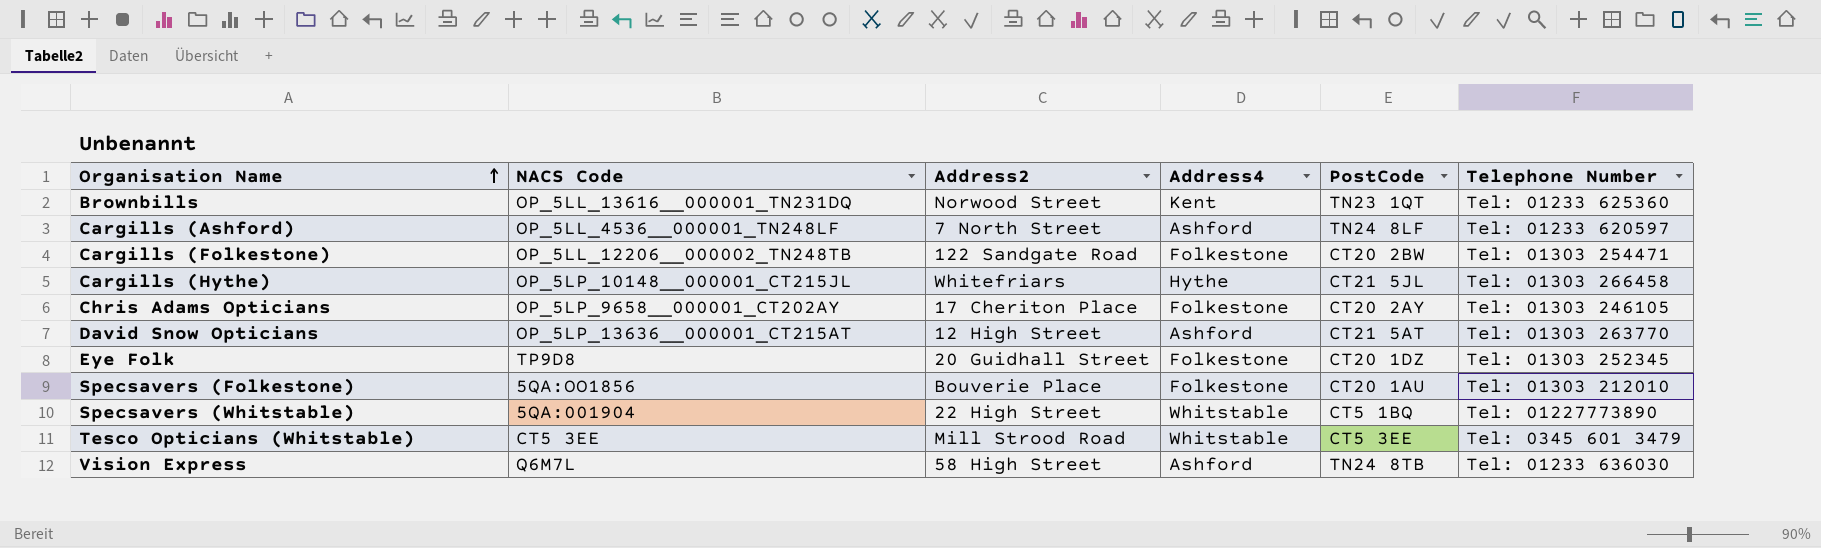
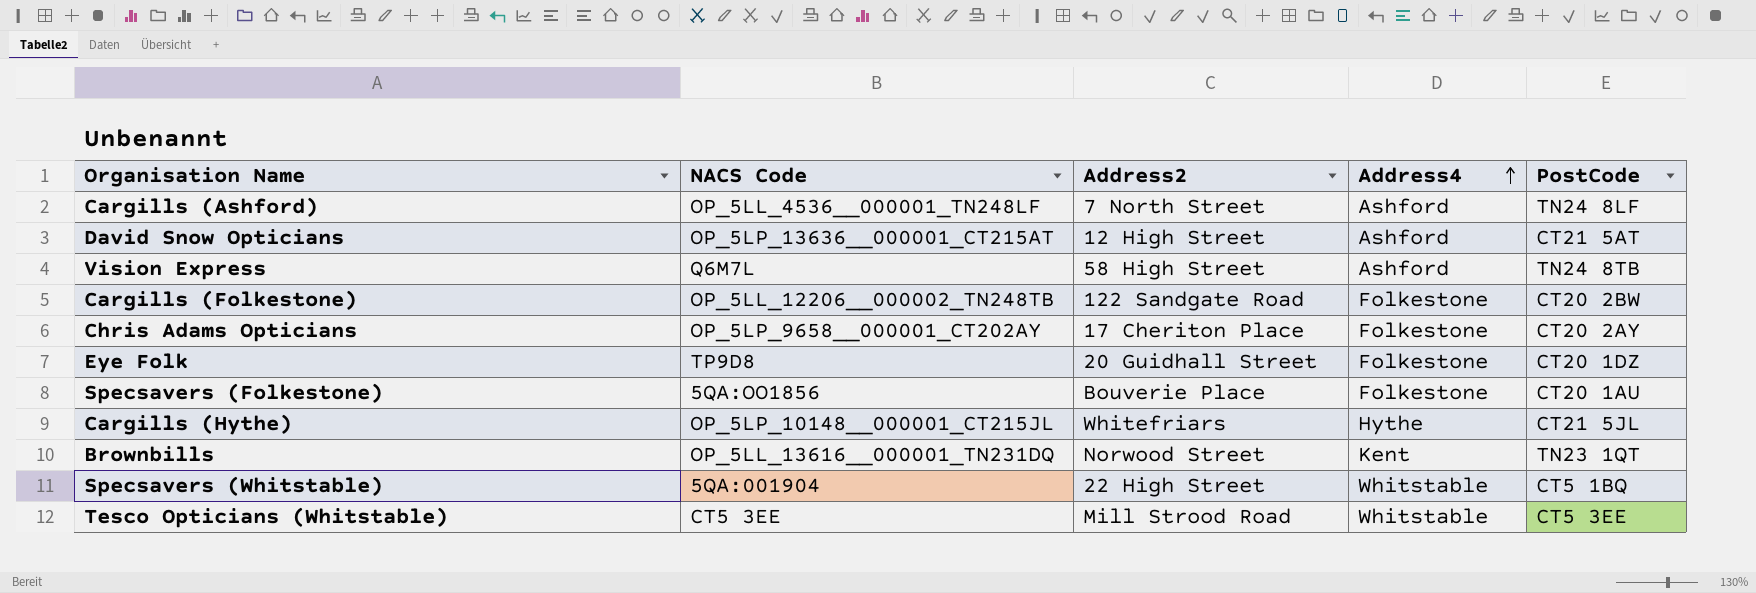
row order: Organisation Name ascending -> Address4 ascending
column Telephone Number | position: 6 -> none

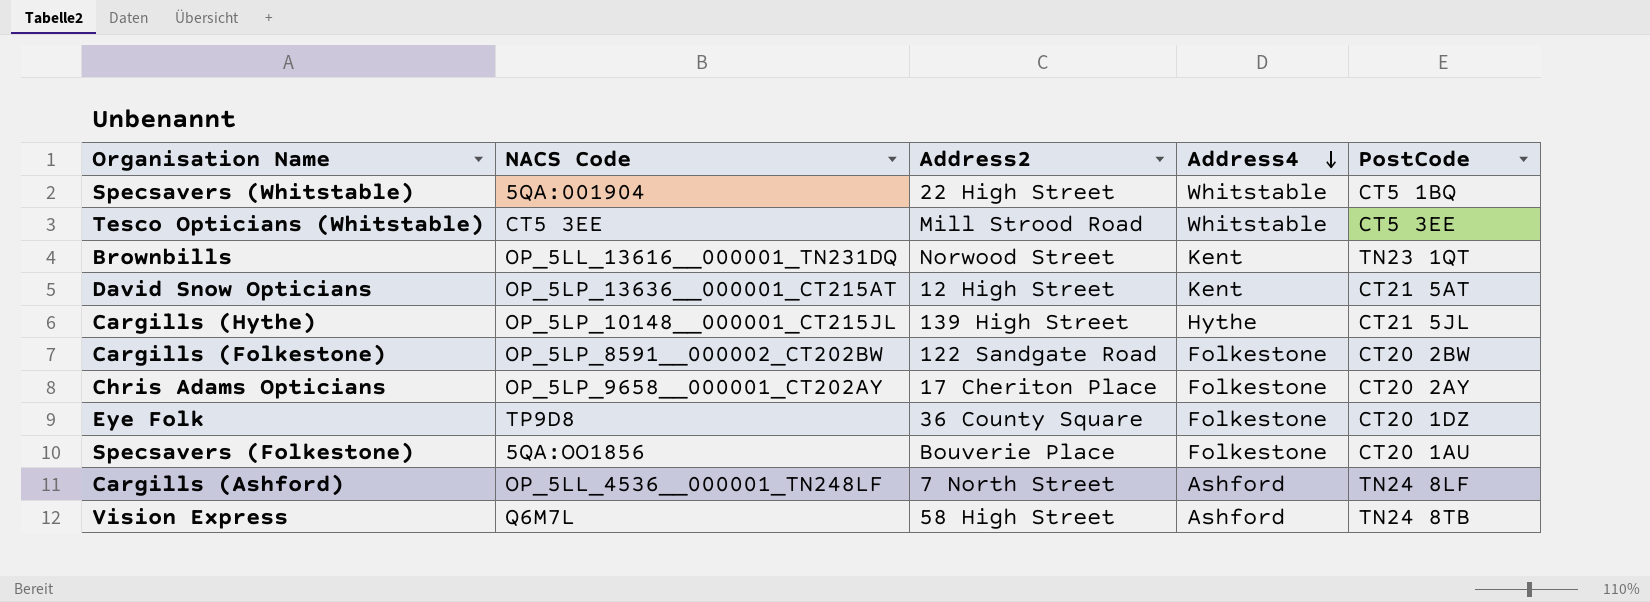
row order: Address4 ascending -> Address4 descending
David Snow Opticians | Address4: Ashford -> Kent
Cargills (Hythe) | Address2: Whitefriars -> 139 High Street
Cargills (Folkestone) | NACS Code: OP_5LL_12206__000002_TN248TB -> OP_5LP_8591__000002_CT202BW
Eye Folk | Address2: 20 Guidhall Street -> 36 County Square

